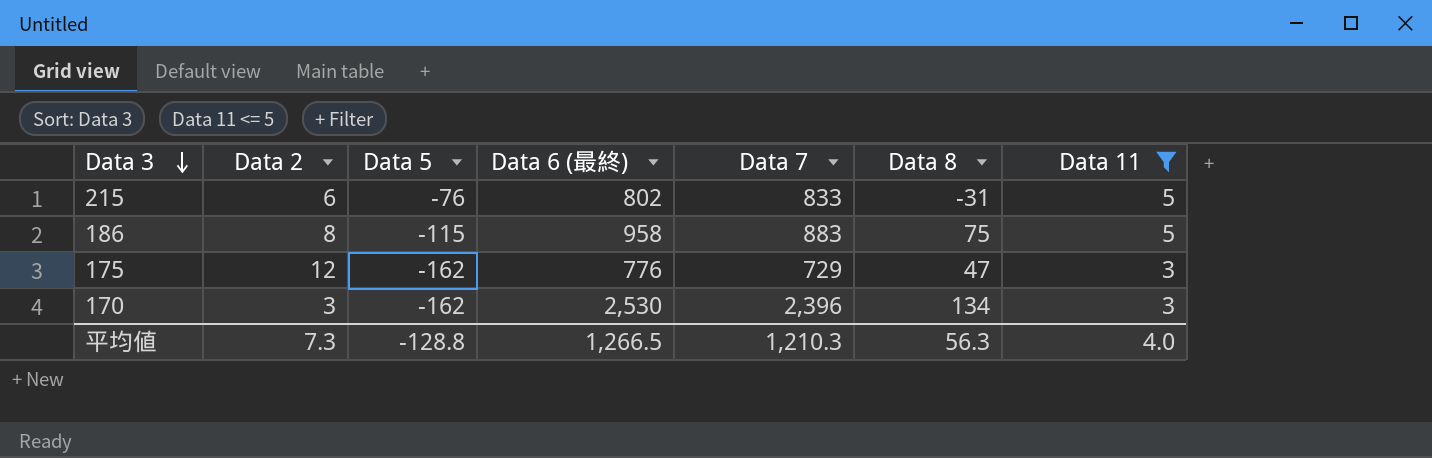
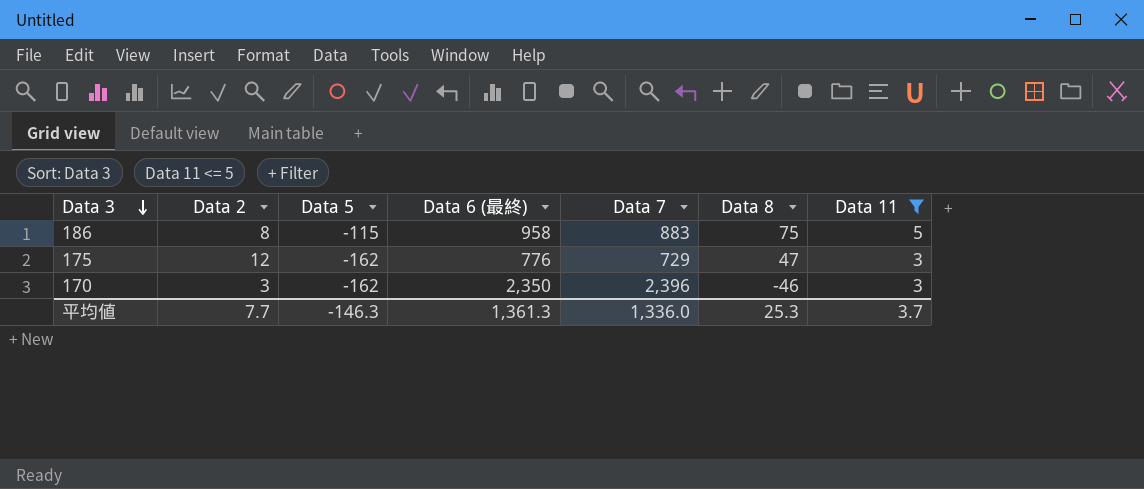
row 215: 6 | -76 | 802 | 833 | -31 | 5 -> none
170 | Data 6 (最終): 2,530 -> 2,350
170 | Data 8: 134 -> -46
平均値 | Data 2: 7.3 -> 7.7
平均値 | Data 5: -128.8 -> -146.3
平均値 | Data 6 (最終): 1,266.5 -> 1,361.3
平均値 | Data 7: 1,210.3 -> 1,336.0
平均値 | Data 8: 56.3 -> 25.3
平均値 | Data 11: 4.0 -> 3.7

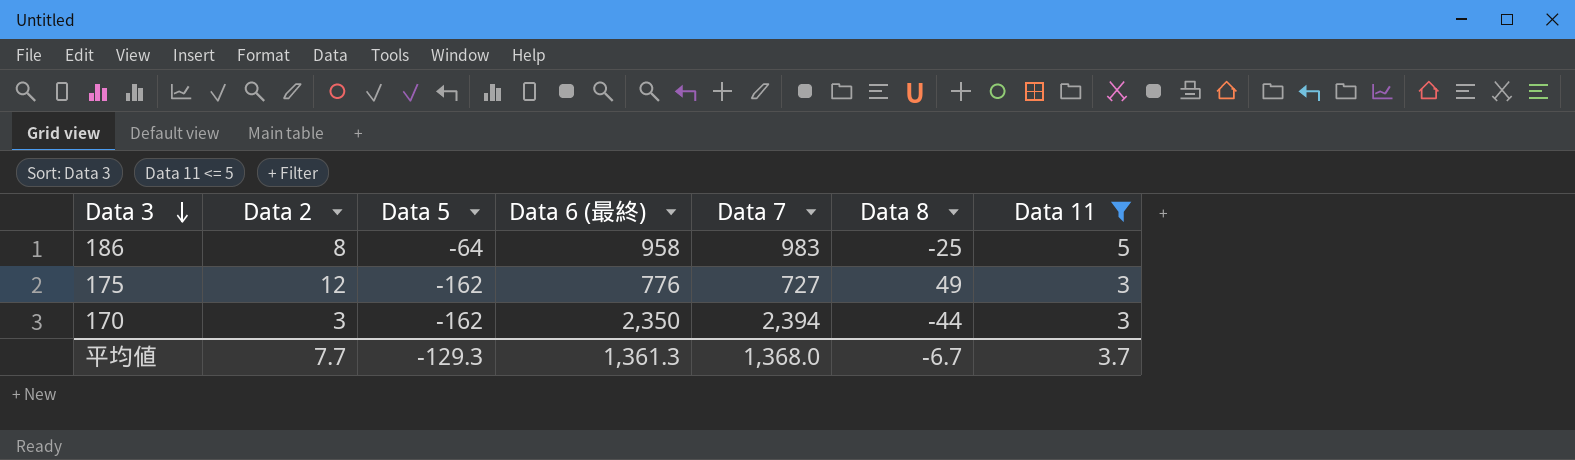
186 | Data 5: -115 -> -64
186 | Data 7: 883 -> 983
186 | Data 8: 75 -> -25
175 | Data 7: 729 -> 727
175 | Data 8: 47 -> 49
170 | Data 7: 2,396 -> 2,394
170 | Data 8: -46 -> -44
平均値 | Data 5: -146.3 -> -129.3
平均値 | Data 7: 1,336.0 -> 1,368.0
平均値 | Data 8: 25.3 -> -6.7

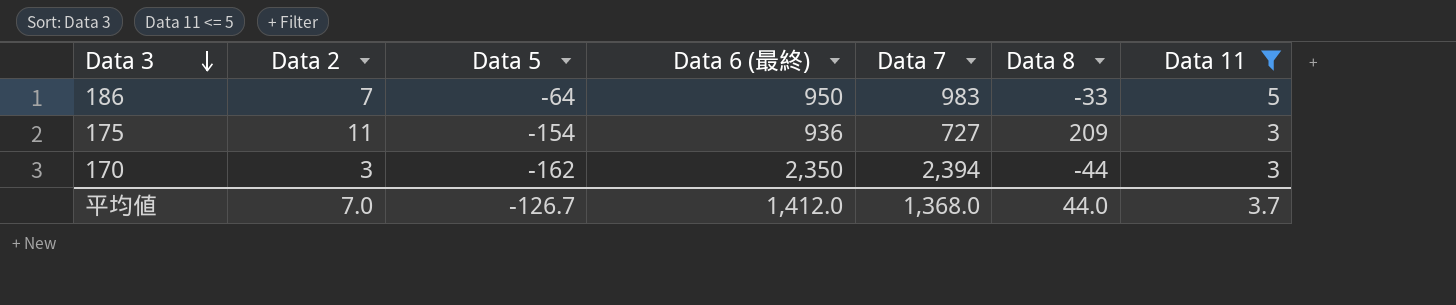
186 | Data 2: 8 -> 7
186 | Data 6 (最終): 958 -> 950
186 | Data 8: -25 -> -33
175 | Data 2: 12 -> 11
175 | Data 5: -162 -> -154
175 | Data 6 (最終): 776 -> 936
175 | Data 8: 49 -> 209
平均値 | Data 2: 7.7 -> 7.0
平均値 | Data 5: -129.3 -> -126.7
平均値 | Data 6 (最終): 1,361.3 -> 1,412.0
平均値 | Data 8: -6.7 -> 44.0

